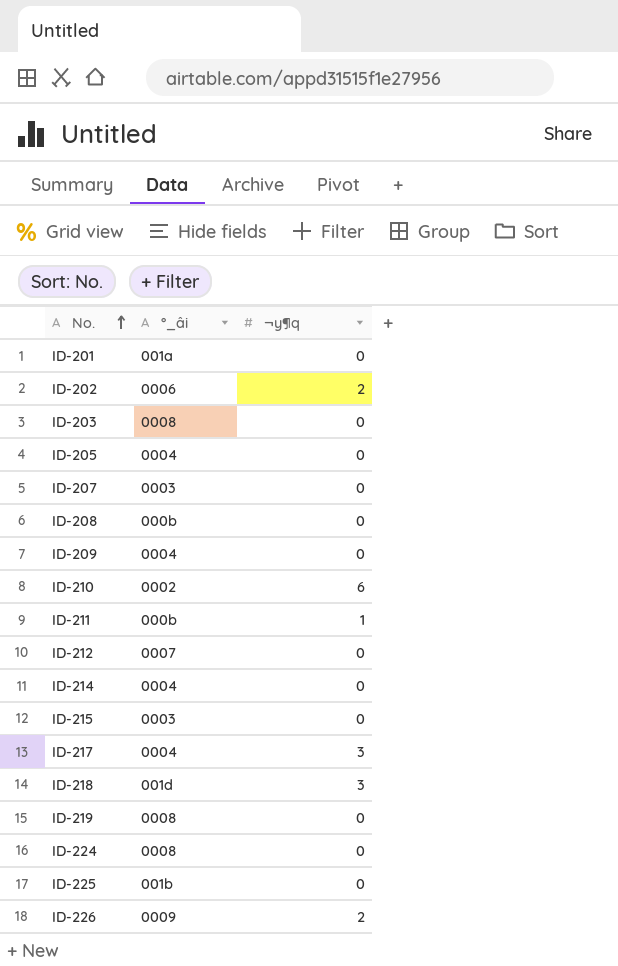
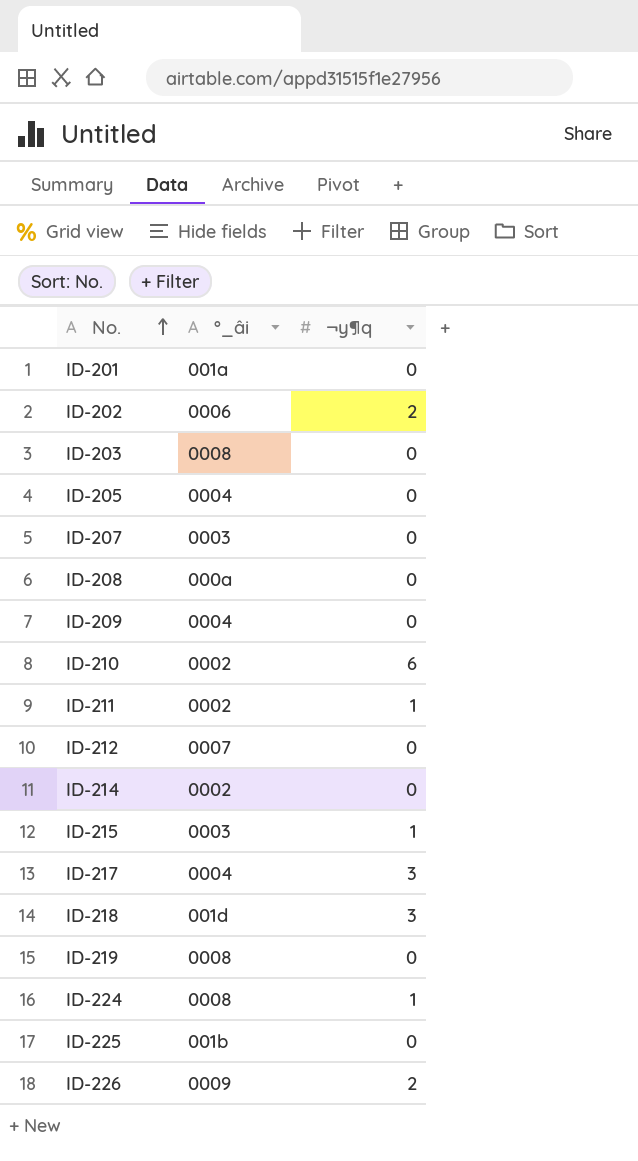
ID-208 | °_âi: 000b -> 000a
ID-211 | °_âi: 000b -> 0002
ID-214 | °_âi: 0004 -> 0002
ID-215 | ¬y¶q: 0 -> 1
ID-224 | ¬y¶q: 0 -> 1

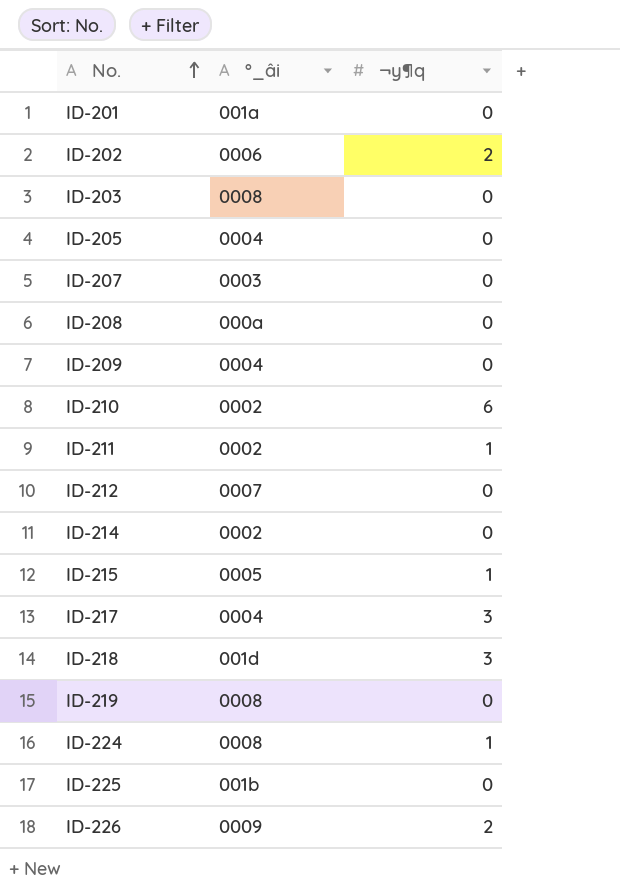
ID-215 | °_âi: 0003 -> 0005

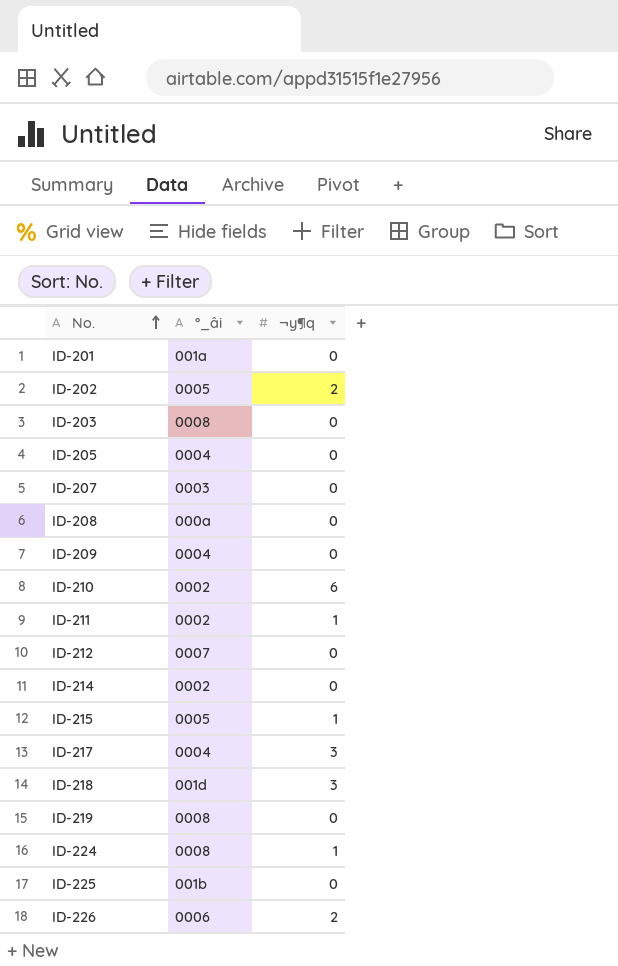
ID-202 | °_âi: 0006 -> 0005
ID-226 | °_âi: 0009 -> 0006

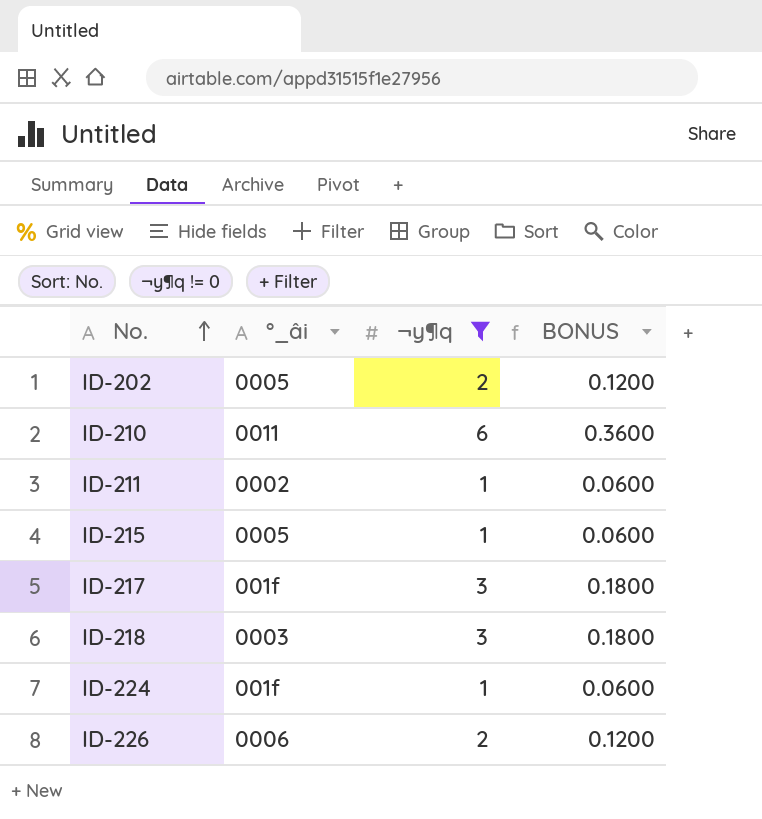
filter: none -> ¬y¶q != 0
column BONUS | formula: none -> [¬y¶q] * 0.06
ID-210 | °_âi: 0002 -> 0011
ID-217 | °_âi: 0004 -> 001f
ID-218 | °_âi: 001d -> 0003
ID-224 | °_âi: 0008 -> 001f

